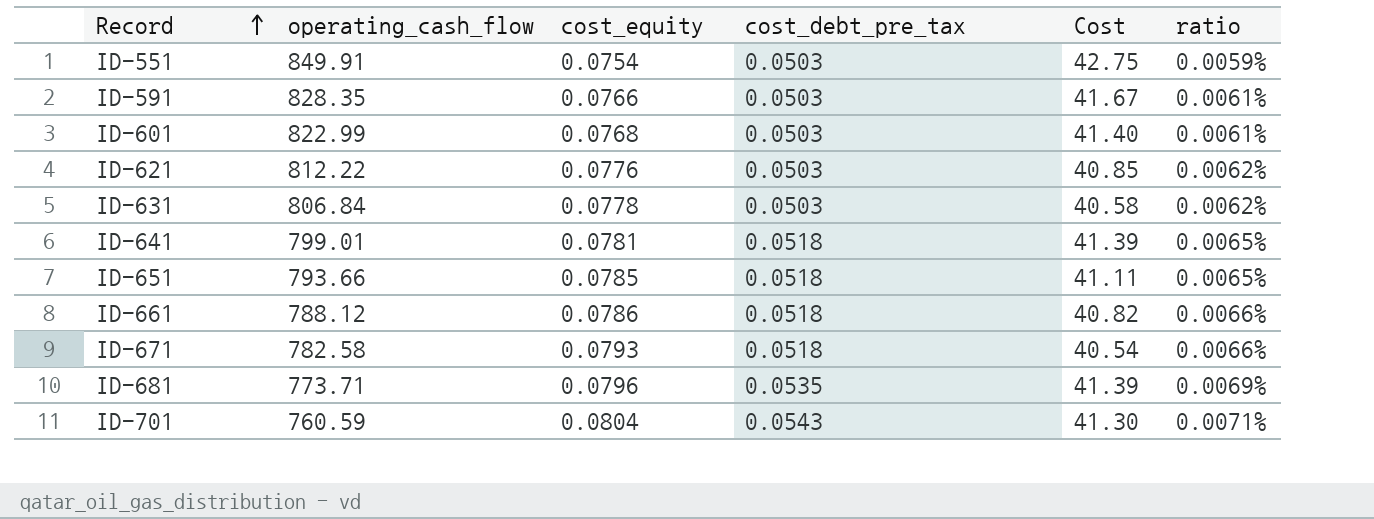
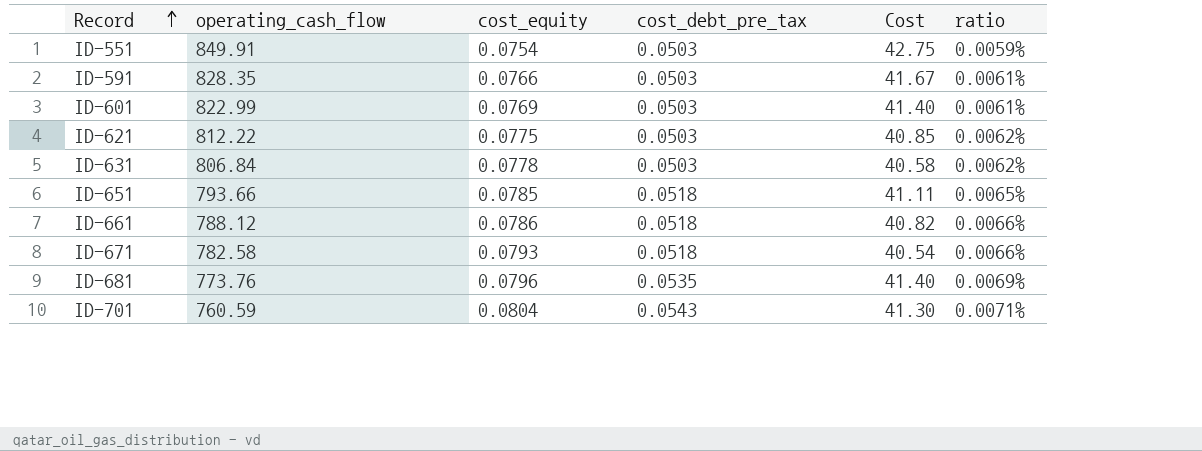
row ID-641: 799.01 | 0.0781 | 0.0518 | 41.39 | 0.0065% -> none
ID-601 | cost_equity: 0.0768 -> 0.0769
ID-621 | cost_equity: 0.0776 -> 0.0775
ID-681 | operating_cash_flow: 773.71 -> 773.76
ID-681 | Cost: 41.39 -> 41.40

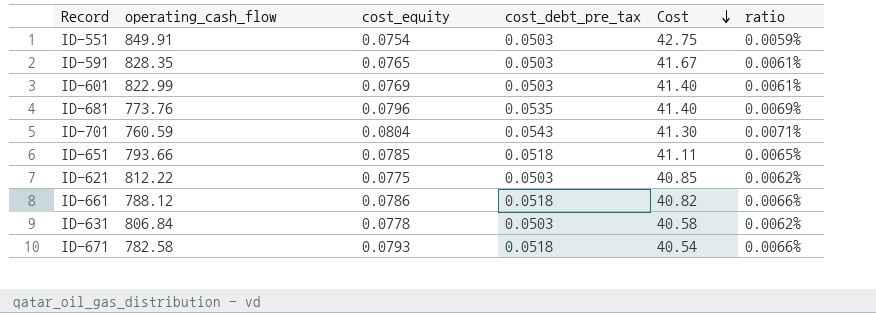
row order: Record ascending -> Cost descending
ID-591 | cost_equity: 0.0766 -> 0.0765

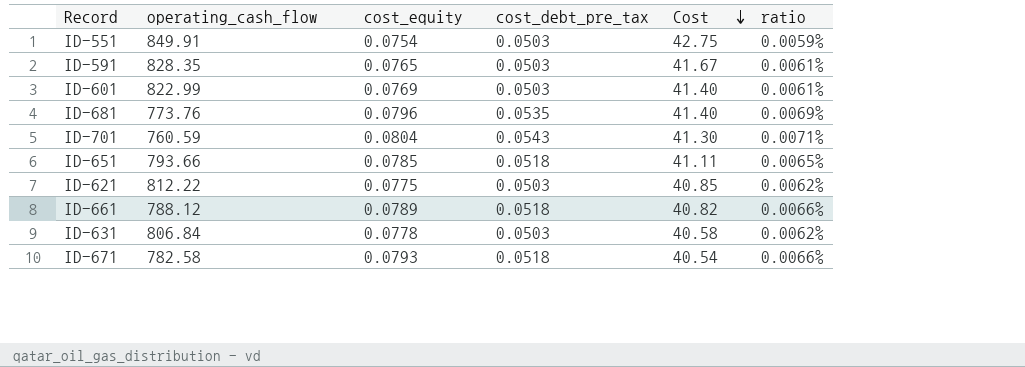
ID-661 | cost_equity: 0.0786 -> 0.0789

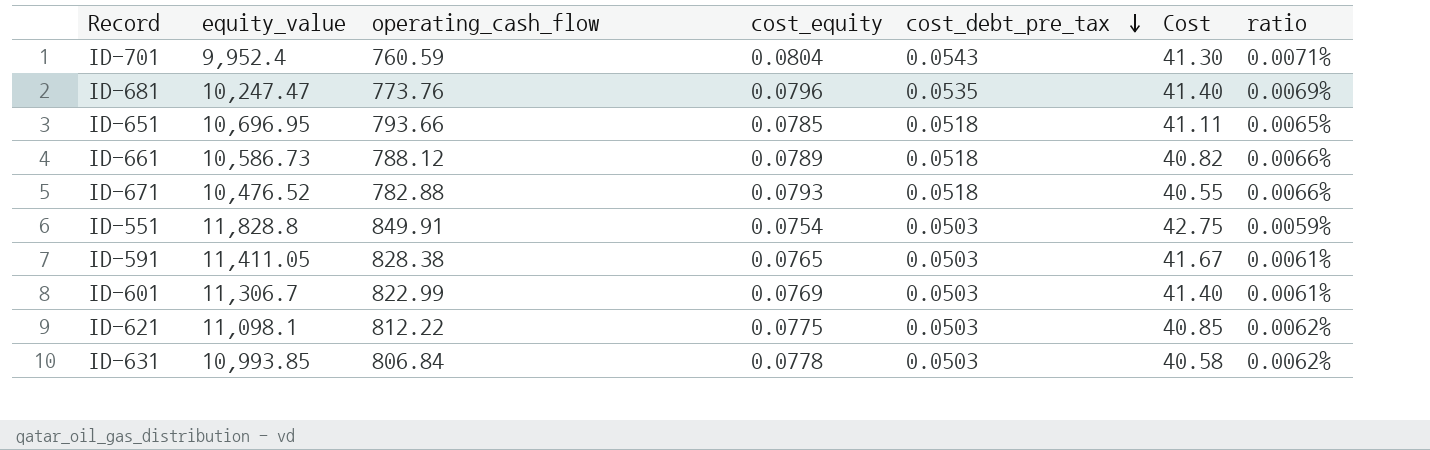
row order: Cost descending -> cost_debt_pre_tax descending
column equity_value | position: none -> 2
ID-671 | operating_cash_flow: 782.58 -> 782.88
ID-671 | Cost: 40.54 -> 40.55
ID-591 | operating_cash_flow: 828.35 -> 828.38

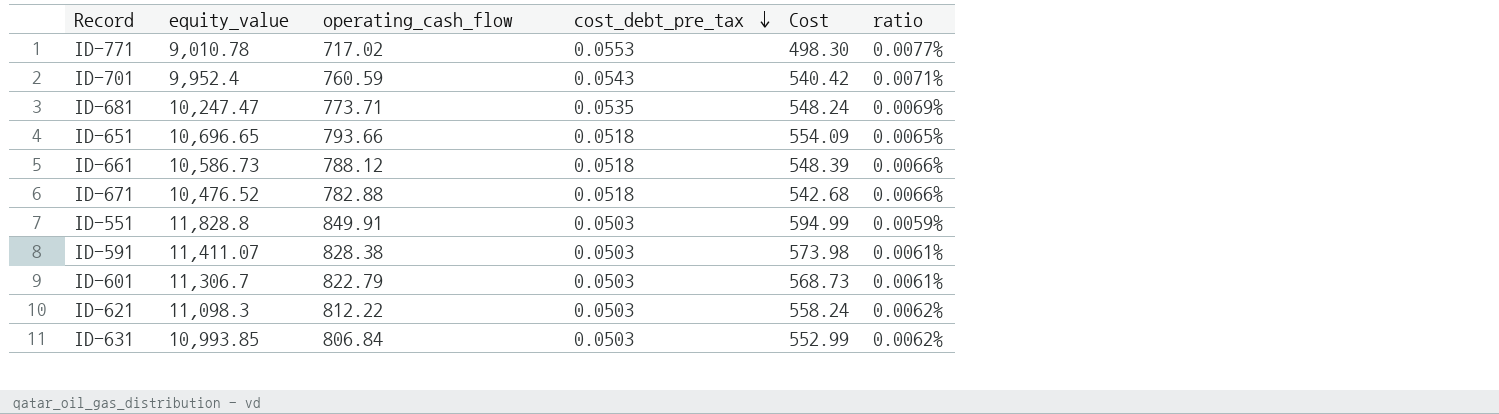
column cost_equity | position: 4 -> none
column Cost | formula: [operating_cash_flow] * [cost_debt_pre_tax] -> [equity_value] * [cost_debt_pre_tax]
row ID-771: none -> 9,010.78 | 717.02 | 0.0553 | 498.30 | 0.0077%
ID-681 | operating_cash_flow: 773.76 -> 773.71
ID-651 | equity_value: 10,696.95 -> 10,696.65
ID-591 | equity_value: 11,411.05 -> 11,411.07
ID-601 | operating_cash_flow: 822.99 -> 822.79
ID-621 | equity_value: 11,098.1 -> 11,098.3

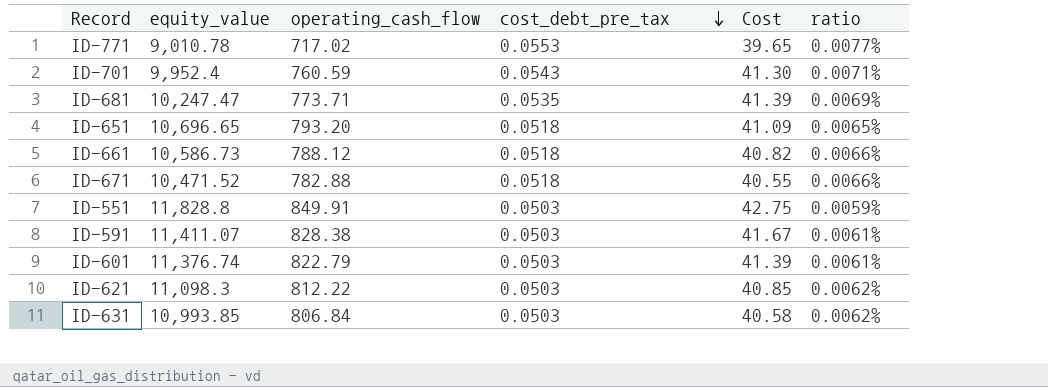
column Cost | formula: [equity_value] * [cost_debt_pre_tax] -> [operating_cash_flow] * [cost_debt_pre_tax]
ID-651 | operating_cash_flow: 793.66 -> 793.20
ID-671 | equity_value: 10,476.52 -> 10,471.52
ID-601 | equity_value: 11,306.7 -> 11,376.74

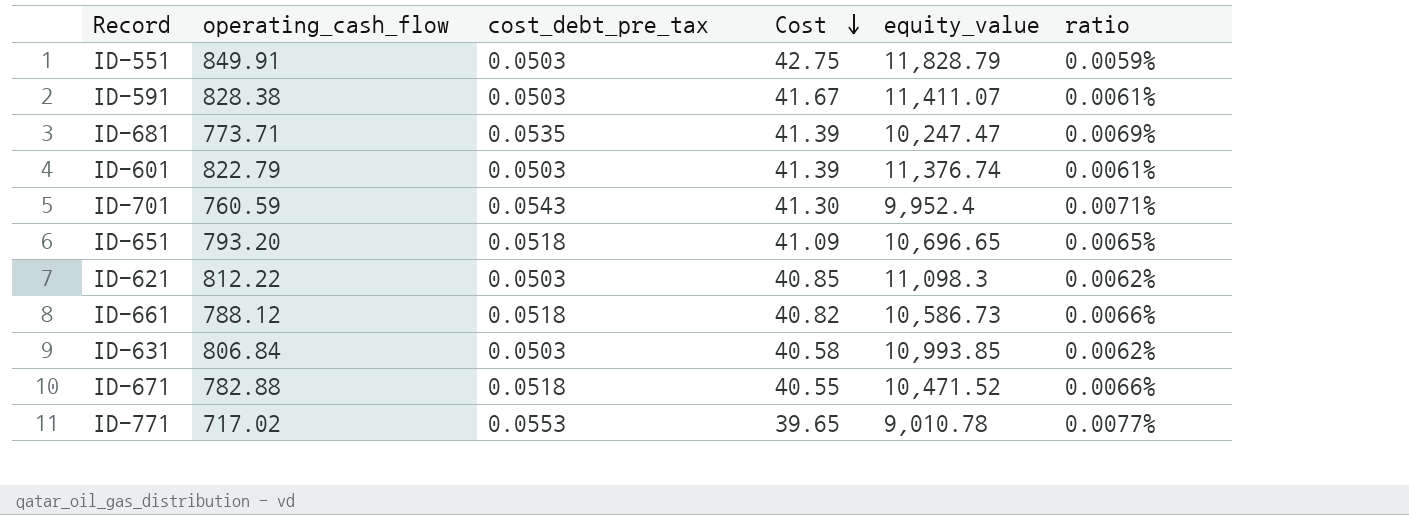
row order: cost_debt_pre_tax descending -> Cost descending
column equity_value | position: 2 -> 5
ID-551 | equity_value: 11,828.8 -> 11,828.79

